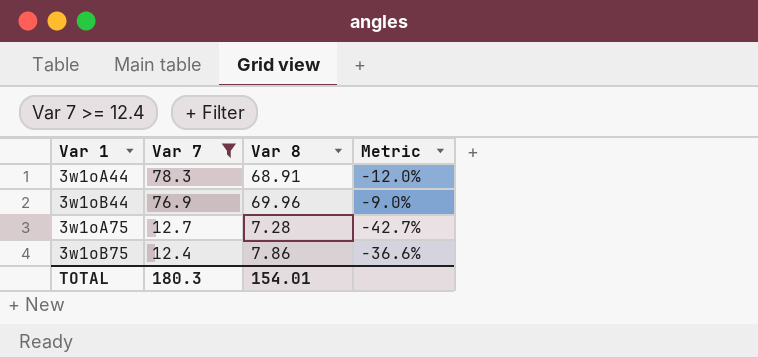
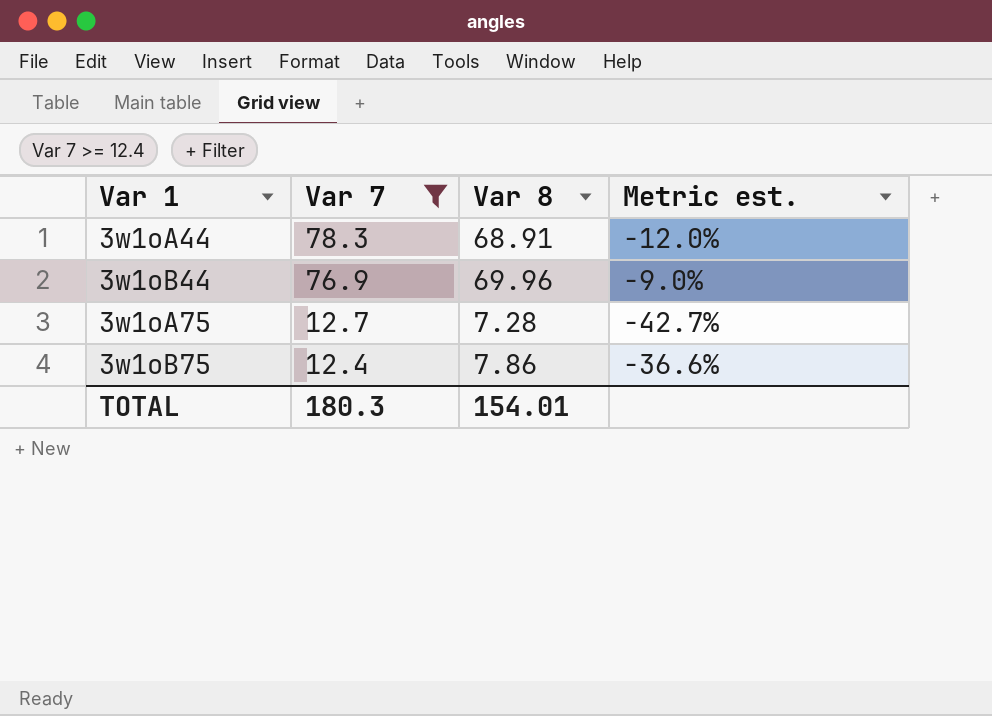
column name: Metric -> Metric est.

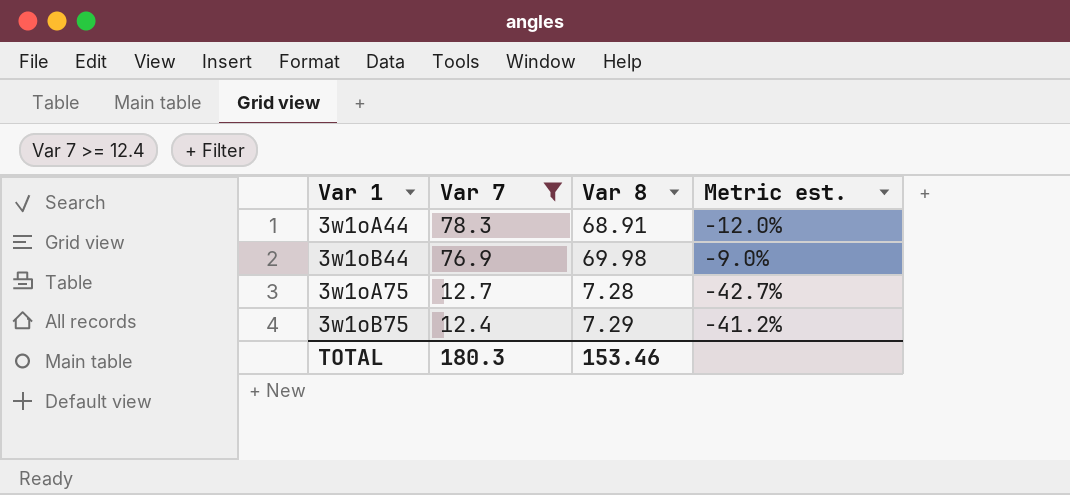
3w1oB44 | Var 8: 69.96 -> 69.98
3w1oB75 | Var 8: 7.86 -> 7.29
3w1oB75 | Metric est.: -36.6% -> -41.2%
TOTAL | Var 8: 154.01 -> 153.46

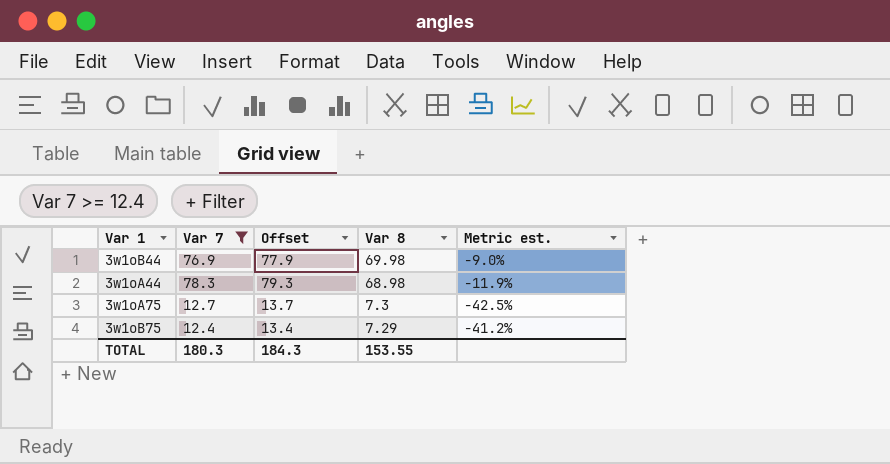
row order: Var 7 descending -> Var 8 descending
column Offset | formula: none -> [Var 7] + 1
3w1oA44 | Var 8: 68.91 -> 68.98
3w1oA44 | Metric est.: -12.0% -> -11.9%
3w1oA75 | Var 8: 7.28 -> 7.3
3w1oA75 | Metric est.: -42.7% -> -42.5%
TOTAL | Var 8: 153.46 -> 153.55

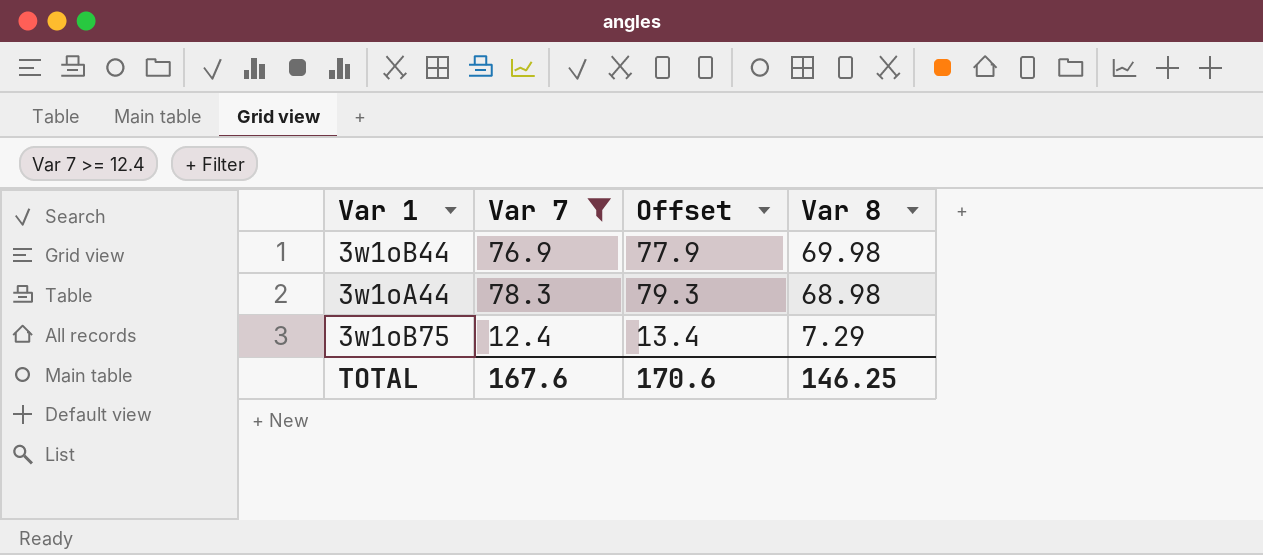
column Metric est. | formula: ([Var 8] - [Var 7]) / [Var 7] -> none
row 3w1oA75: 12.7 | 13.7 | 7.3 | -42.5% -> none
TOTAL | Var 7: 180.3 -> 167.6
TOTAL | Offset: 184.3 -> 170.6
TOTAL | Var 8: 153.55 -> 146.25

